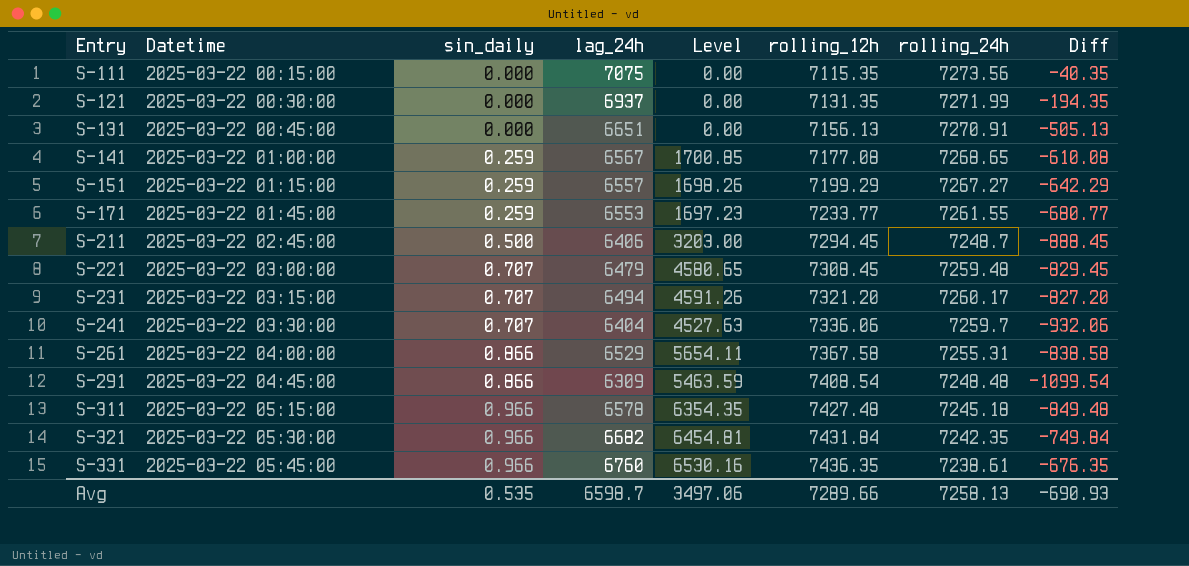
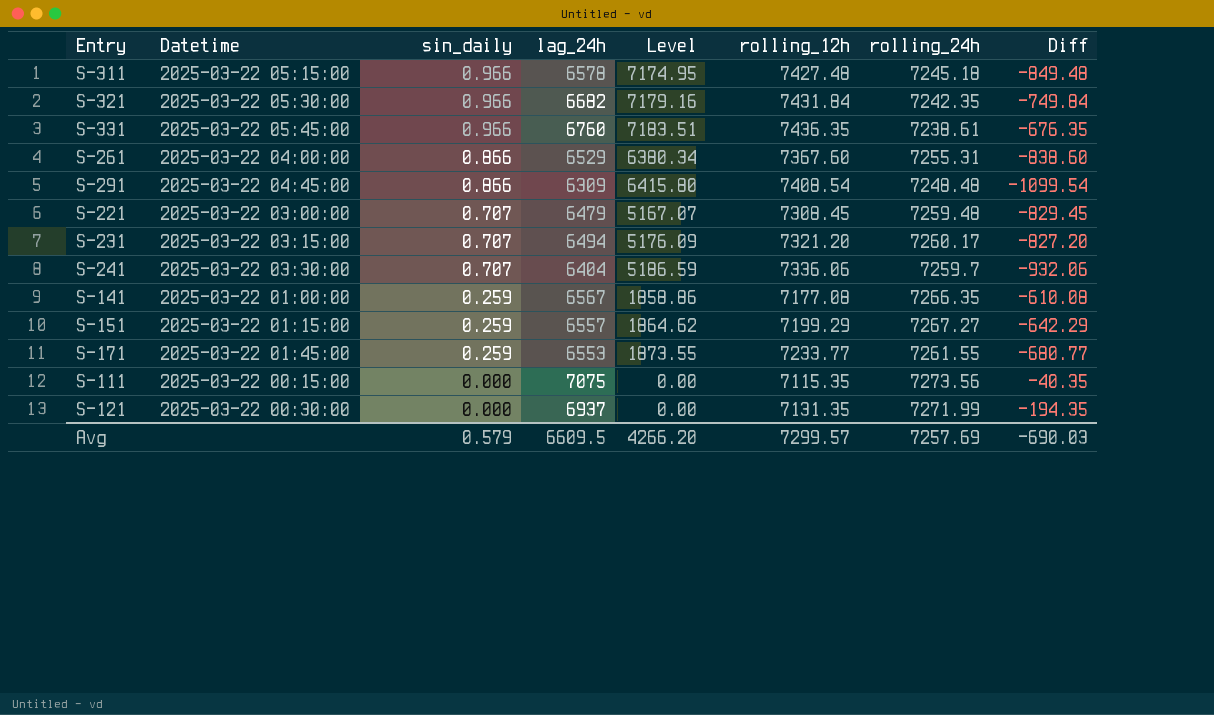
row order: Entry ascending -> sin_daily descending
column Level | formula: [sin_daily] * [lag_24h] -> [sin_daily] * [rolling_12h]
row S-131: 2025-03-22 00:45:00 | 0.000 | 6651 | 0.00 | 7156.13 | 7270.91 | -505.13 -> none
row S-211: 2025-03-22 02:45:00 | 0.500 | 6406 | 3203.00 | 7294.45 | 7248.7 | -888.45 -> none
S-261 | rolling_12h: 7367.58 -> 7367.60
S-261 | Diff: -838.58 -> -838.60
S-141 | rolling_24h: 7268.65 -> 7266.35
Avg | sin_daily: 0.535 -> 0.579
Avg | lag_24h: 6598.7 -> 6609.5
Avg | Level: 3497.06 -> 4266.20
Avg | rolling_12h: 7289.66 -> 7299.57
Avg | rolling_24h: 7258.13 -> 7257.69
Avg | Diff: -690.93 -> -690.03

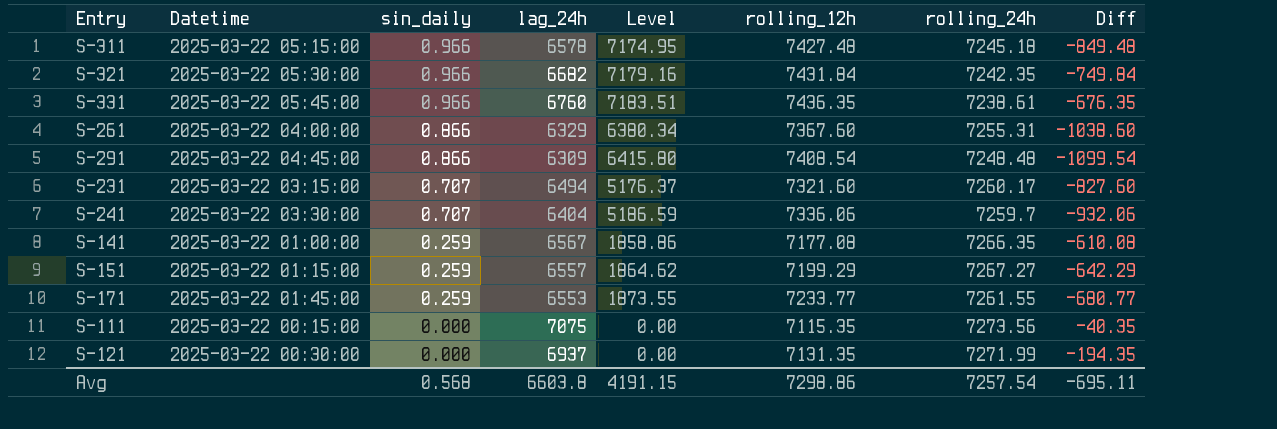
row S-221: 2025-03-22 03:00:00 | 0.707 | 6479 | 5167.07 | 7308.45 | 7259.48 | -829.45 -> none
S-261 | lag_24h: 6529 -> 6329
S-261 | Diff: -838.60 -> -1038.60
S-231 | Level: 5176.09 -> 5176.37
S-231 | rolling_12h: 7321.20 -> 7321.60
S-231 | Diff: -827.20 -> -827.60
Avg | sin_daily: 0.579 -> 0.568
Avg | lag_24h: 6609.5 -> 6603.8
Avg | Level: 4266.20 -> 4191.15
Avg | rolling_12h: 7299.57 -> 7298.86
Avg | rolling_24h: 7257.69 -> 7257.54
Avg | Diff: -690.03 -> -695.11

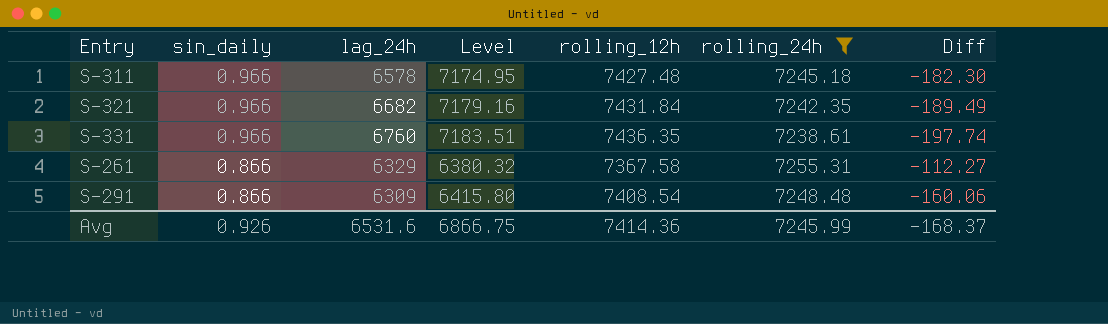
filter: none -> rolling_24h <= 7255.31
column Datetime | position: 2 -> none
column Diff | formula: [lag_24h] - [rolling_12h] -> [rolling_24h] - [rolling_12h]
S-261 | Level: 6380.34 -> 6380.32
S-261 | rolling_12h: 7367.60 -> 7367.58
Avg | sin_daily: 0.568 -> 0.926
Avg | lag_24h: 6603.8 -> 6531.6
Avg | Level: 4191.15 -> 6866.75
Avg | rolling_12h: 7298.86 -> 7414.36
Avg | rolling_24h: 7257.54 -> 7245.99
Avg | Diff: -695.11 -> -168.37

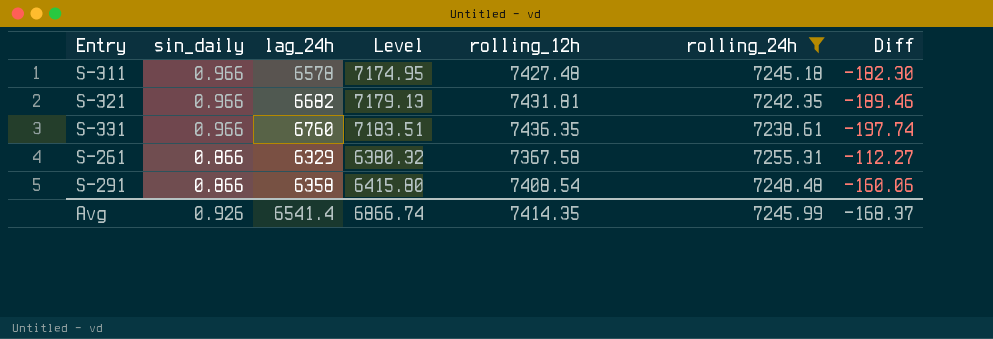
S-321 | Level: 7179.16 -> 7179.13
S-321 | rolling_12h: 7431.84 -> 7431.81
S-321 | Diff: -189.49 -> -189.46
S-291 | lag_24h: 6309 -> 6358
Avg | lag_24h: 6531.6 -> 6541.4
Avg | Level: 6866.75 -> 6866.74
Avg | rolling_12h: 7414.36 -> 7414.35

